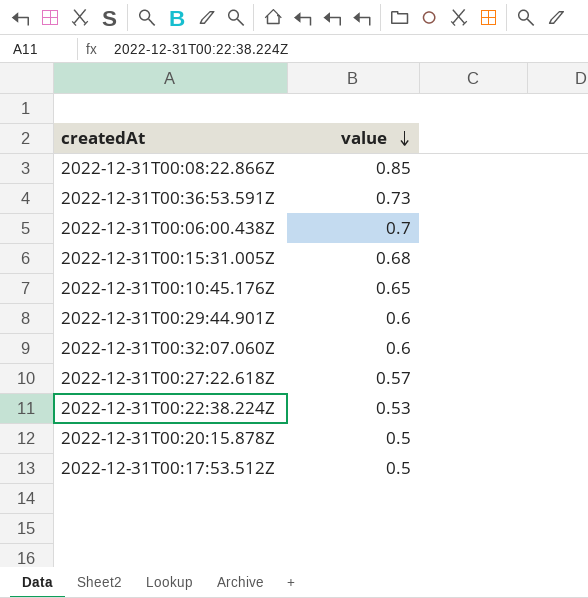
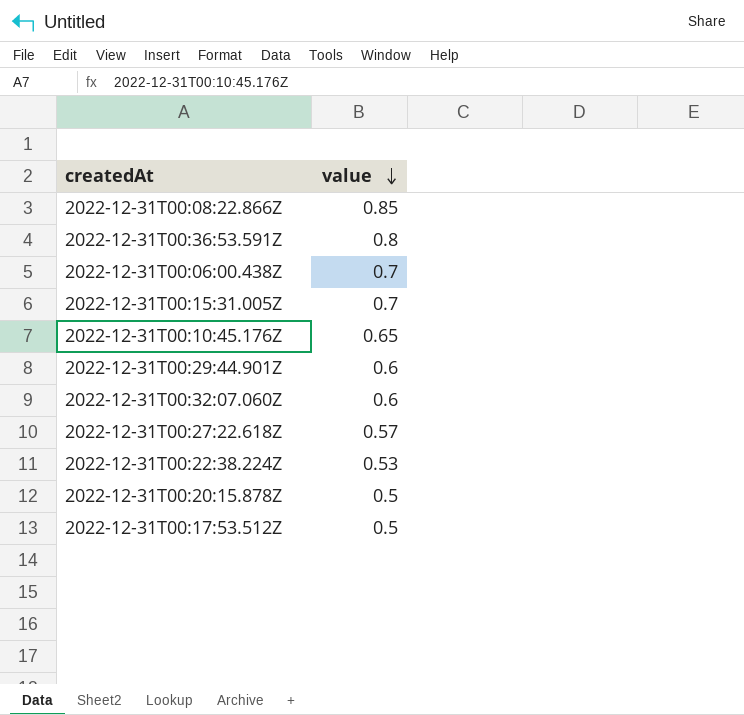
2022-12-31T00:36:53.591Z | value: 0.73 -> 0.8
2022-12-31T00:15:31.005Z | value: 0.68 -> 0.7

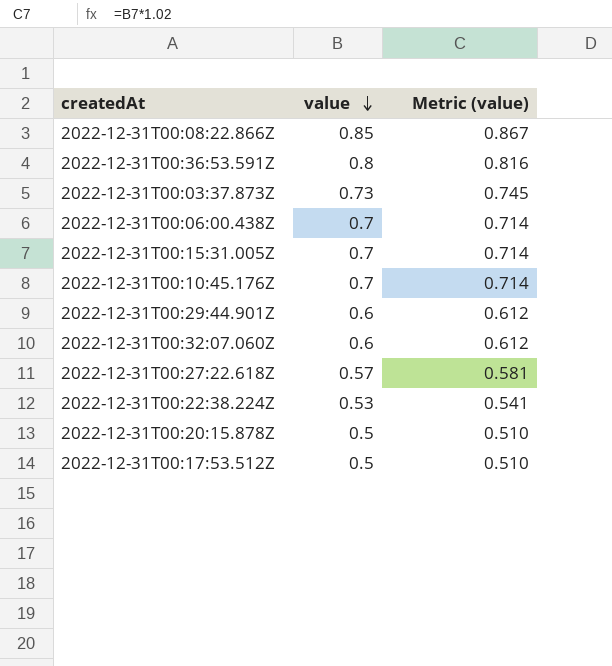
column Metric (value) | formula: none -> [value] * 1.02
row 2022-12-31T00:03:37.873Z: none -> 0.73 | 0.745
2022-12-31T00:10:45.176Z | value: 0.65 -> 0.7

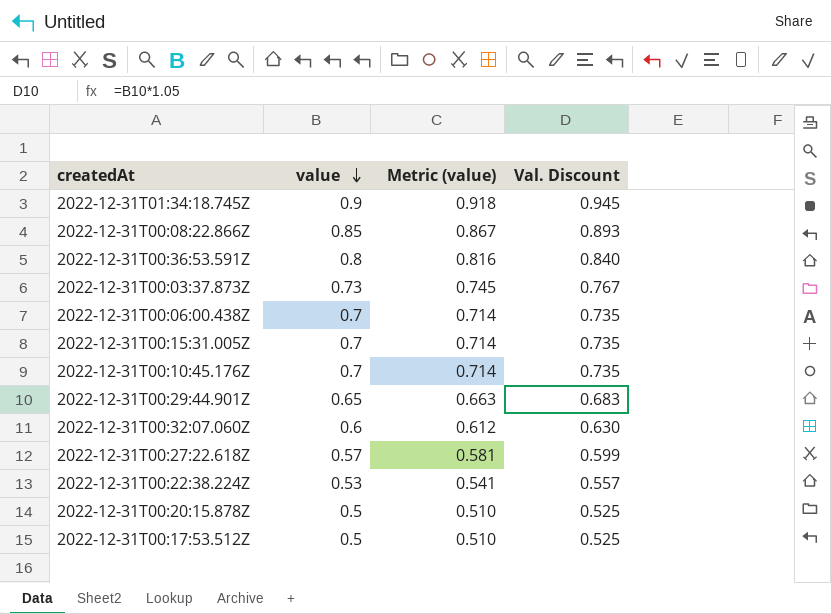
column Val. Discount | formula: none -> [value] * 1.05
row 2022-12-31T01:34:18.745Z: none -> 0.9 | 0.918 | 0.945
2022-12-31T00:29:44.901Z | value: 0.6 -> 0.65
2022-12-31T00:29:44.901Z | Metric (value): 0.612 -> 0.663

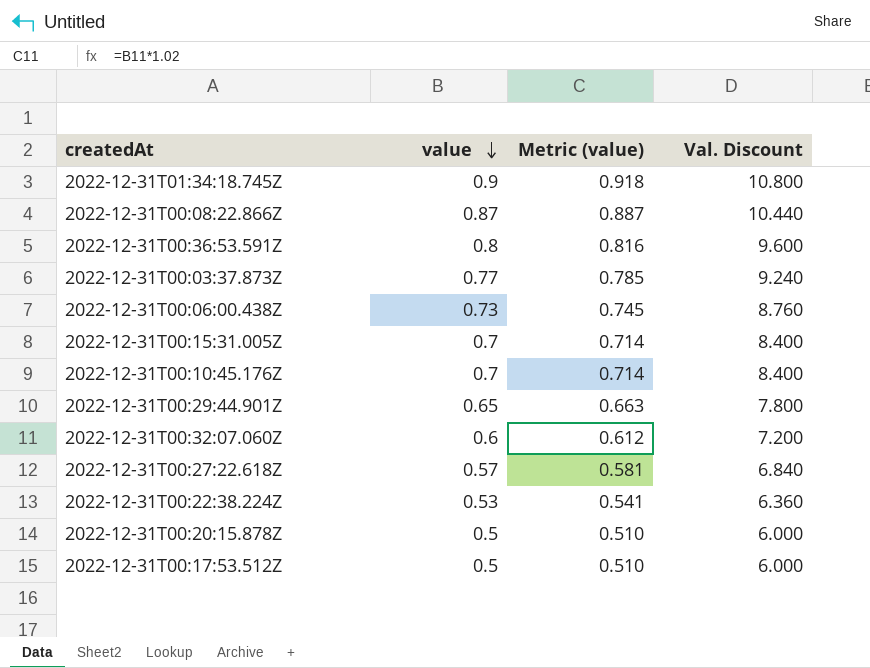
column Val. Discount | formula: [value] * 1.05 -> [value] * 12
2022-12-31T00:08:22.866Z | value: 0.85 -> 0.87
2022-12-31T00:08:22.866Z | Metric (value): 0.867 -> 0.887
2022-12-31T00:03:37.873Z | value: 0.73 -> 0.77
2022-12-31T00:03:37.873Z | Metric (value): 0.745 -> 0.785
2022-12-31T00:06:00.438Z | value: 0.7 -> 0.73
2022-12-31T00:06:00.438Z | Metric (value): 0.714 -> 0.745

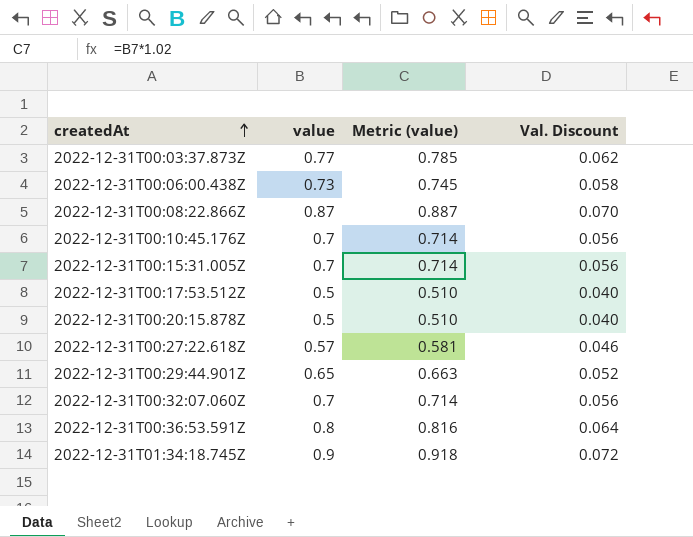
row order: value descending -> createdAt ascending
column Val. Discount | formula: [value] * 12 -> [value] * 0.08
row 2022-12-31T00:22:38.224Z: 0.53 | 0.541 | 6.360 -> none
2022-12-31T00:32:07.060Z | value: 0.6 -> 0.7
2022-12-31T00:32:07.060Z | Metric (value): 0.612 -> 0.714

